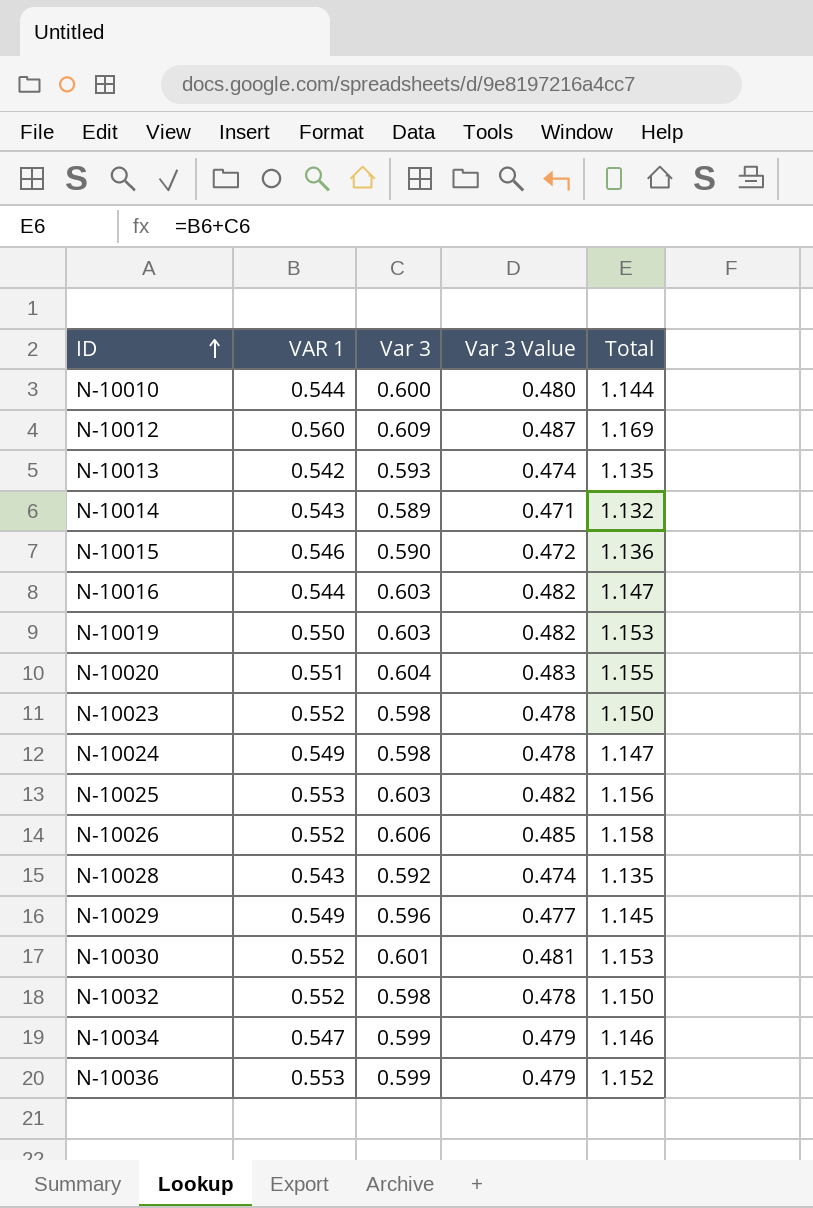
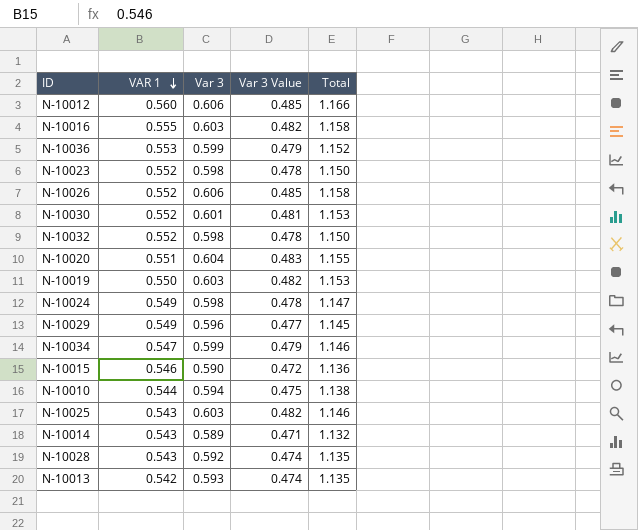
row order: ID ascending -> VAR 1 descending
N-10012 | Var 3: 0.609 -> 0.606
N-10012 | Var 3 Value: 0.487 -> 0.485
N-10012 | Total: 1.169 -> 1.166
N-10016 | VAR 1: 0.544 -> 0.555
N-10016 | Total: 1.147 -> 1.158
N-10010 | Var 3: 0.600 -> 0.594
N-10010 | Var 3 Value: 0.480 -> 0.475
N-10010 | Total: 1.144 -> 1.138
N-10025 | VAR 1: 0.553 -> 0.543
N-10025 | Total: 1.156 -> 1.146

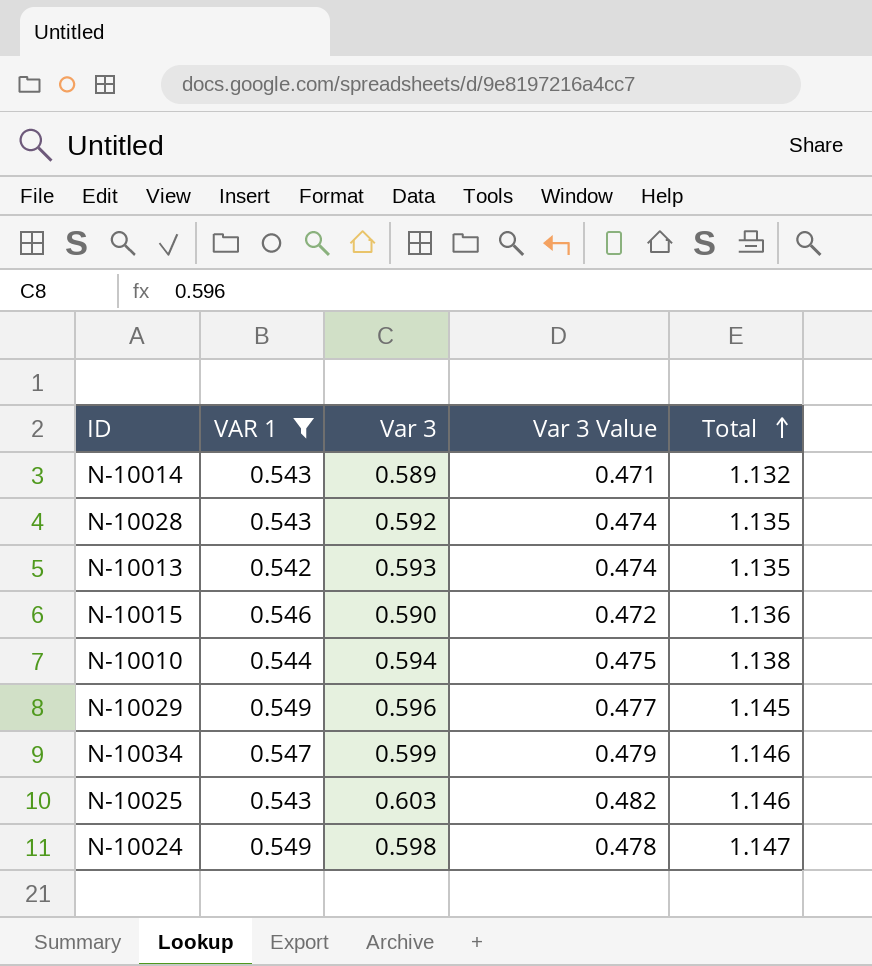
filter: none -> VAR 1 <= 0.549
row order: VAR 1 descending -> Total ascending

